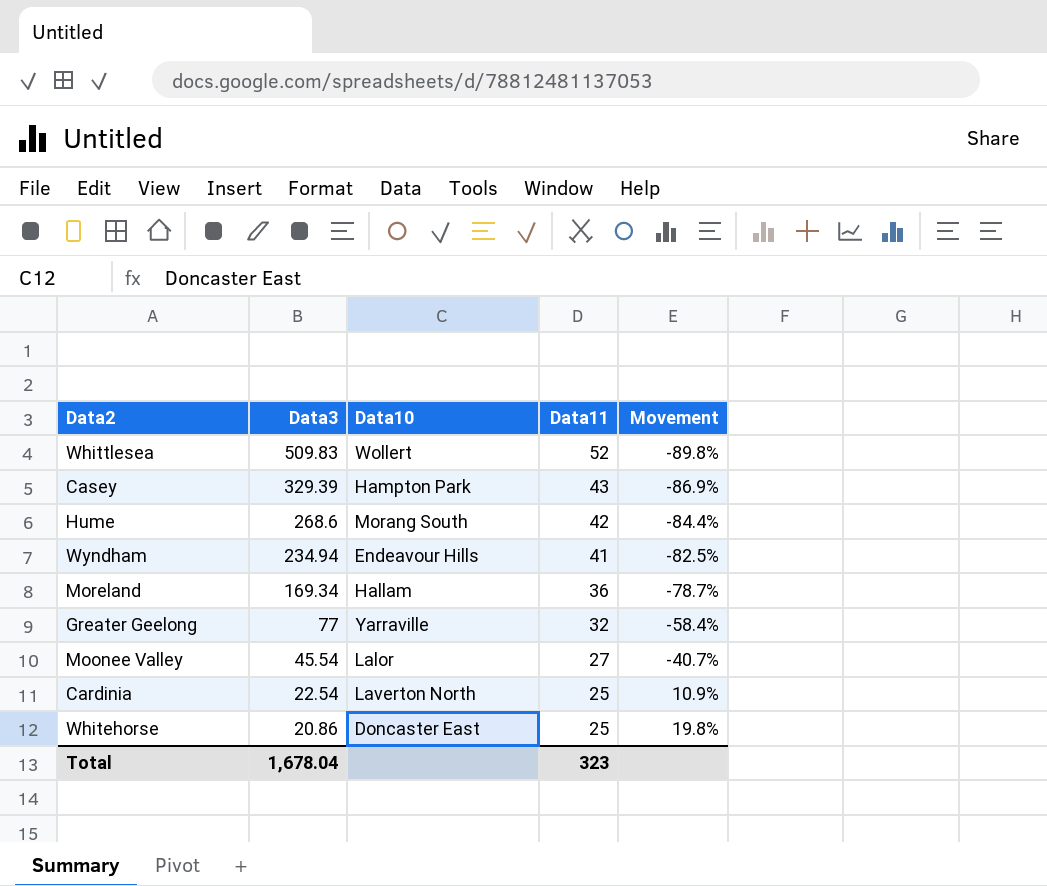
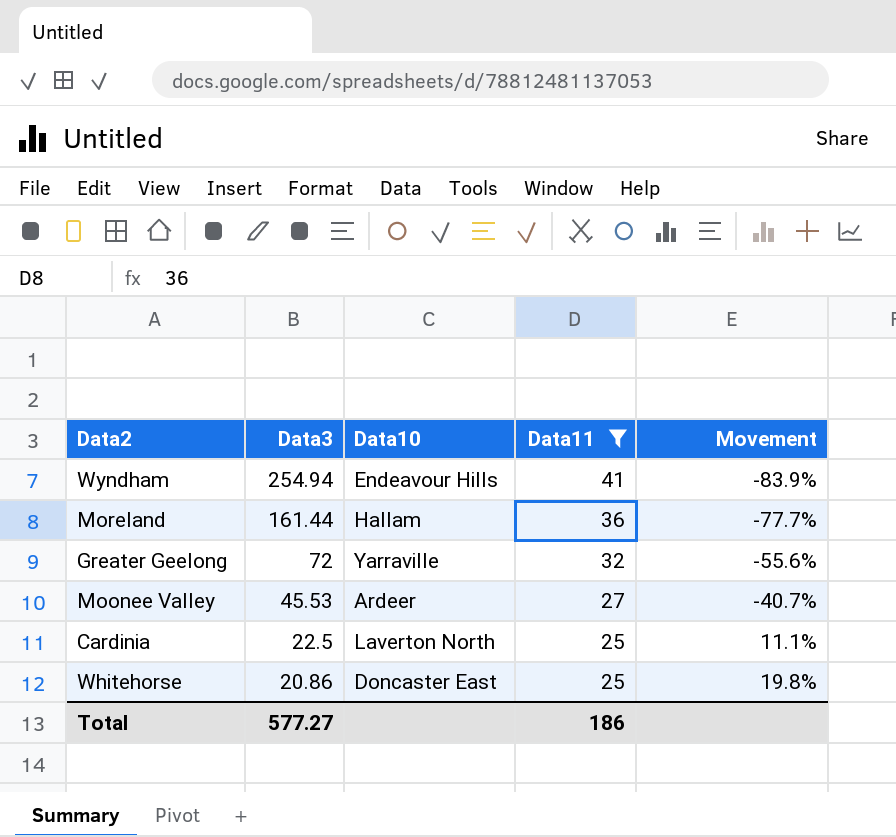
filter: none -> Data11 <= 41
Wyndham | Data3: 234.94 -> 254.94
Wyndham | Movement: -82.5% -> -83.9%
Moreland | Data3: 169.34 -> 161.44
Moreland | Movement: -78.7% -> -77.7%
Greater Geelong | Data3: 77 -> 72
Greater Geelong | Movement: -58.4% -> -55.6%
Moonee Valley | Data3: 45.54 -> 45.53
Moonee Valley | Data10: Lalor -> Ardeer
Cardinia | Data3: 22.54 -> 22.5
Cardinia | Movement: 10.9% -> 11.1%
Total | Data3: 1,678.04 -> 577.27
Total | Data11: 323 -> 186

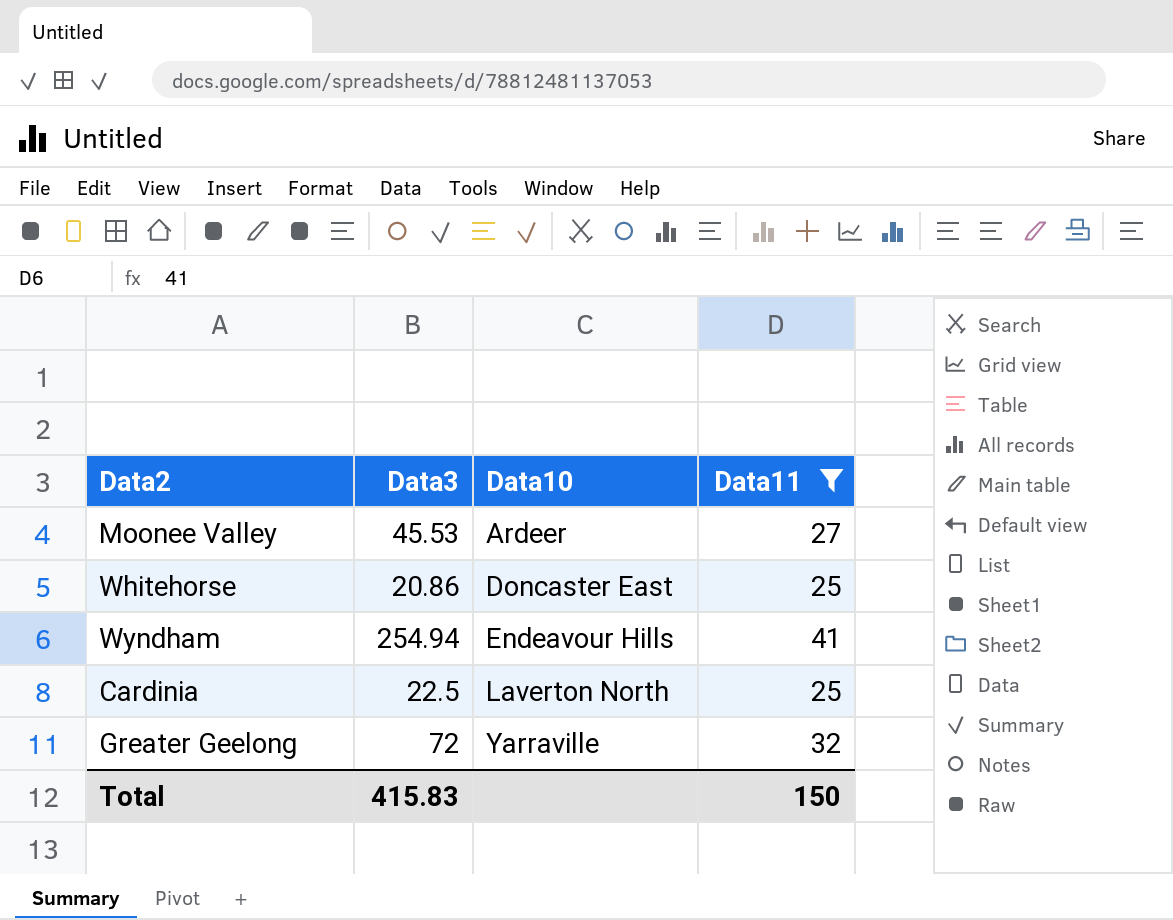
row order: Data3 descending -> Data10 ascending
column Movement | formula: ([Data11] - [Data3]) / [Data3] -> none
row Moreland: 161.44 | Hallam | 36 | -77.7% -> none
Total | Data3: 577.27 -> 415.83
Total | Data11: 186 -> 150

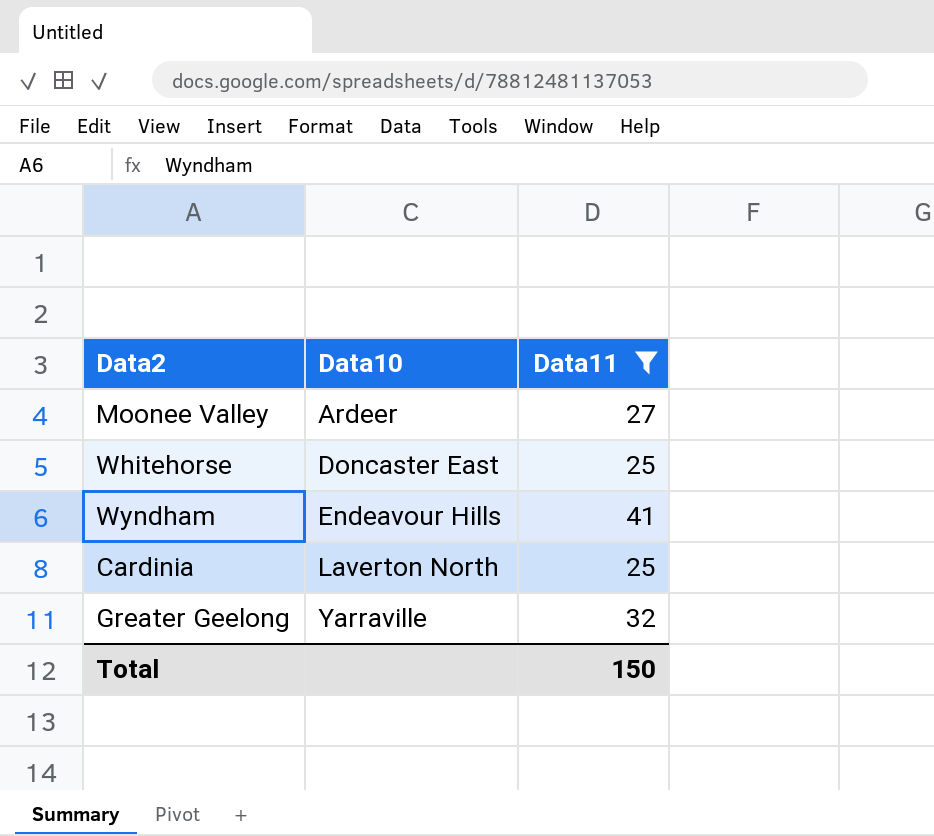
column Data3 | position: 2 -> none

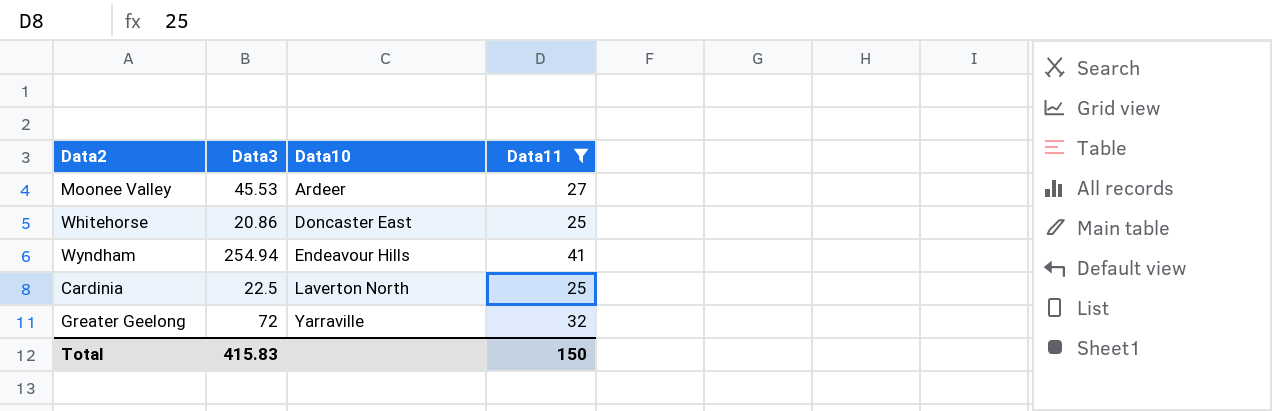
column Data3 | position: none -> 2

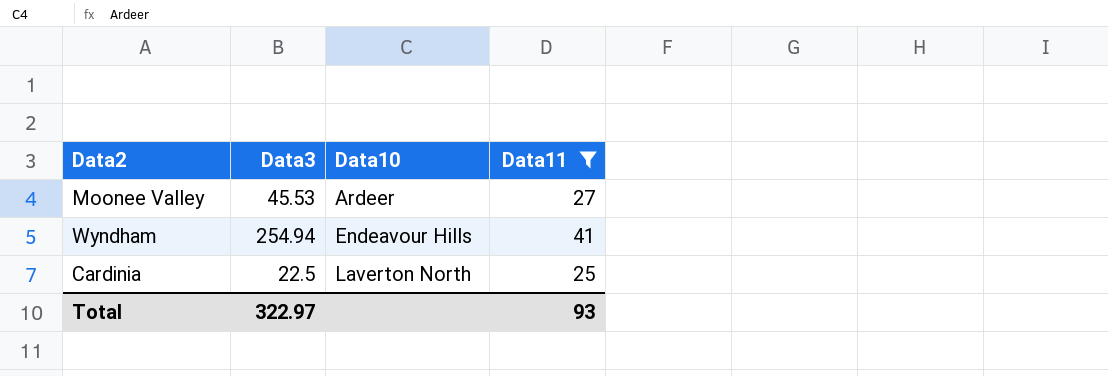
row Whitehorse: 20.86 | Doncaster East | 25 -> none
row Greater Geelong: 72 | Yarraville | 32 -> none
Total | Data3: 415.83 -> 322.97
Total | Data11: 150 -> 93

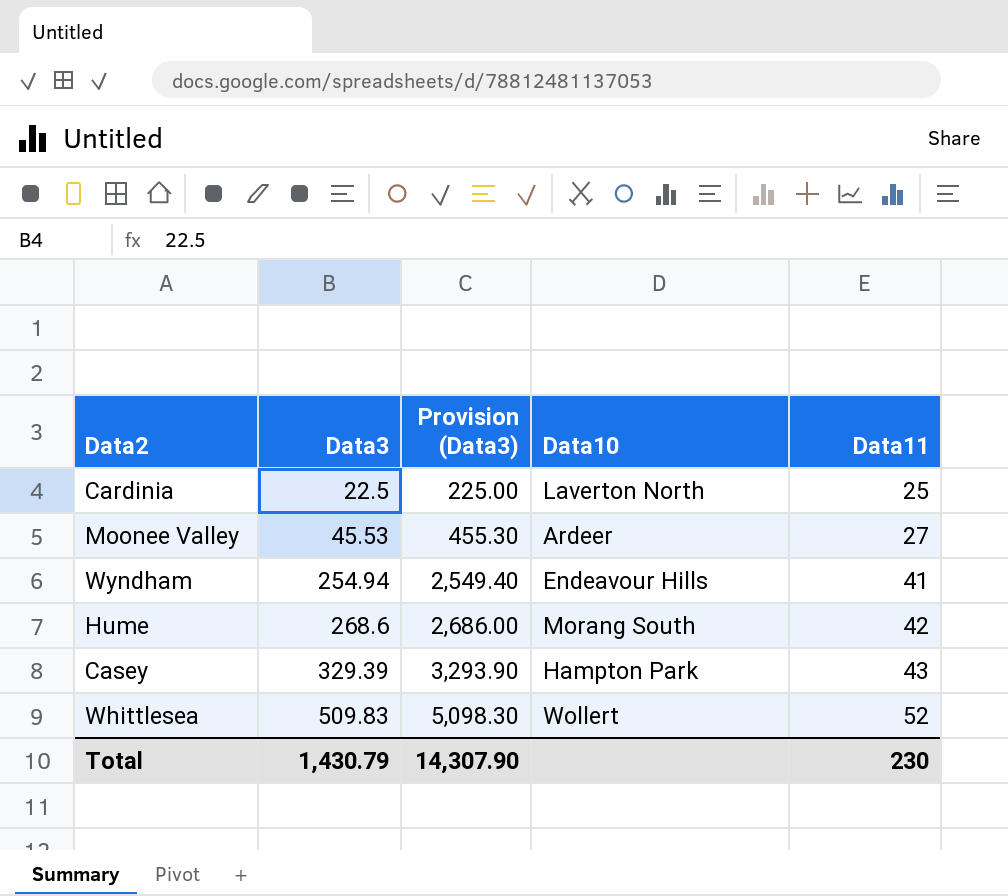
filter: Data11 <= 41 -> none
row order: Data10 ascending -> Data3 ascending
column Provision (Data3) | formula: none -> [Data3] * 10
Total | Data3: 322.97 -> 1,430.79
Total | Data11: 93 -> 230

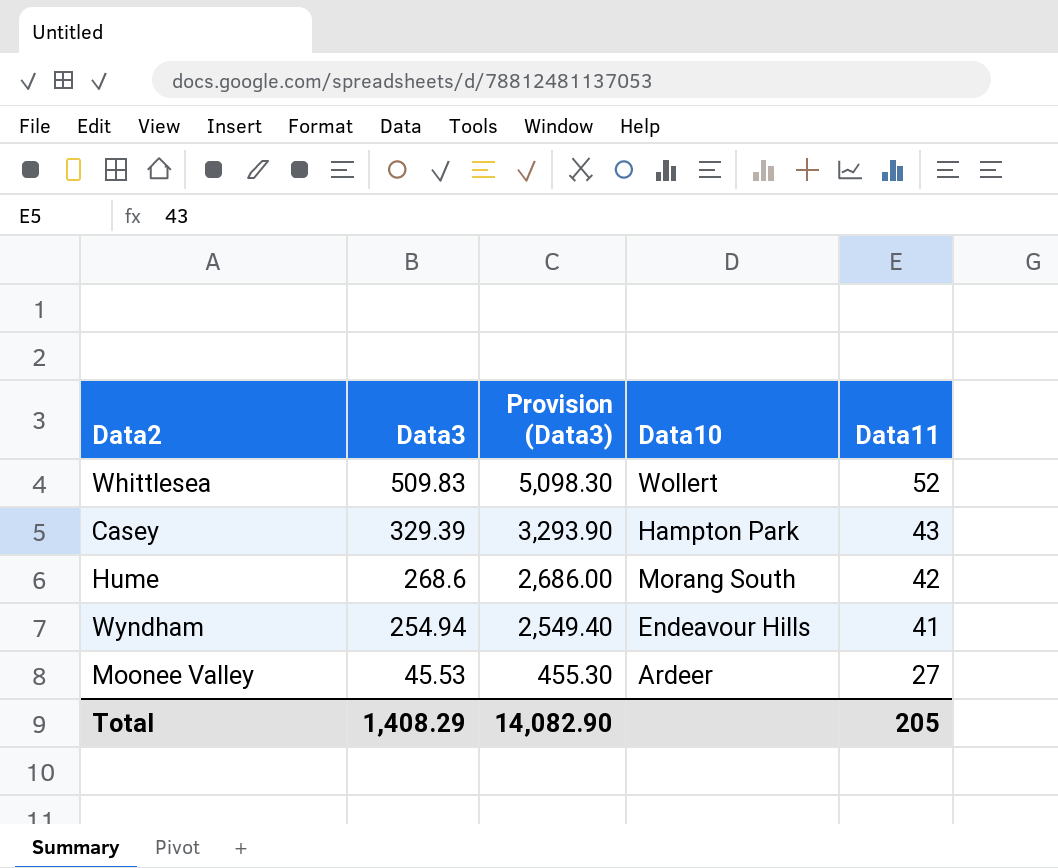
row order: Data3 ascending -> Data3 descending
row Cardinia: 22.5 | 225.00 | Laverton North | 25 -> none
Total | Data3: 1,430.79 -> 1,408.29
Total | Provision (Data3): 14,307.90 -> 14,082.90
Total | Data11: 230 -> 205

